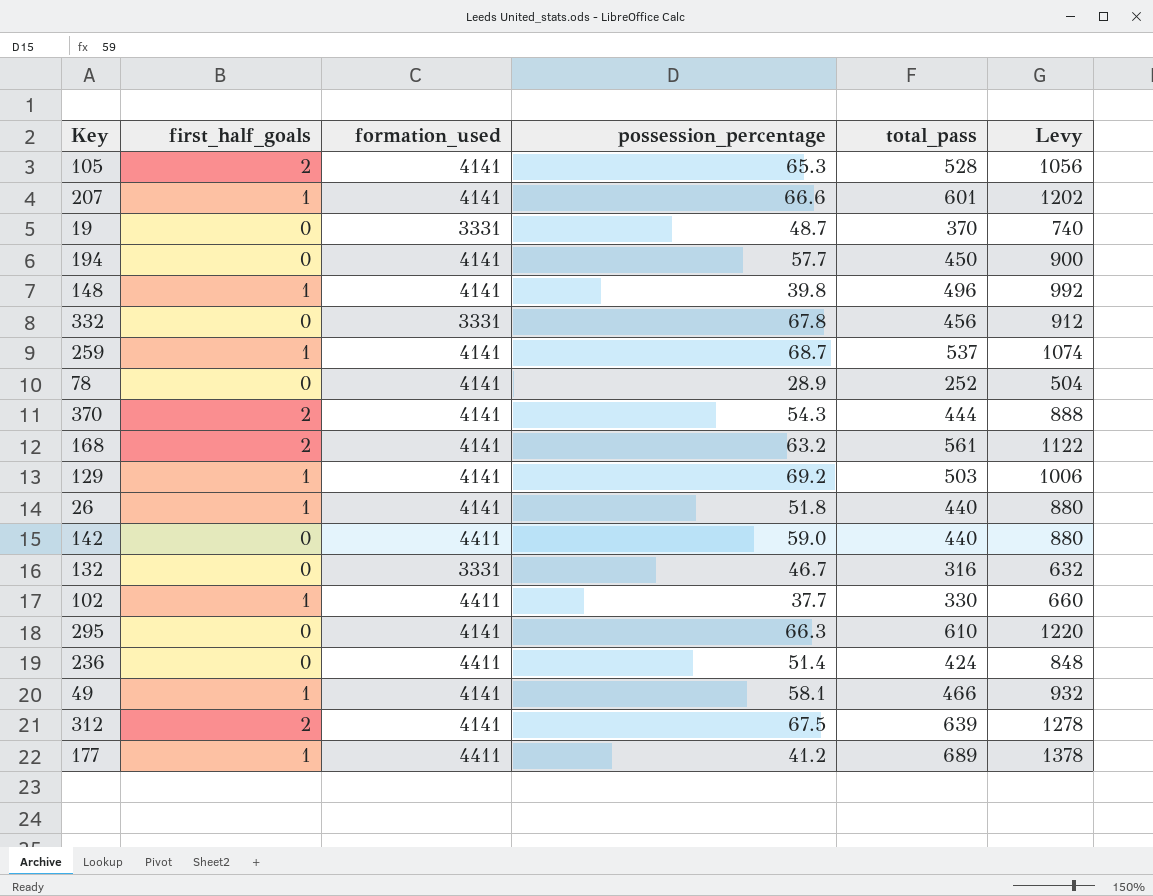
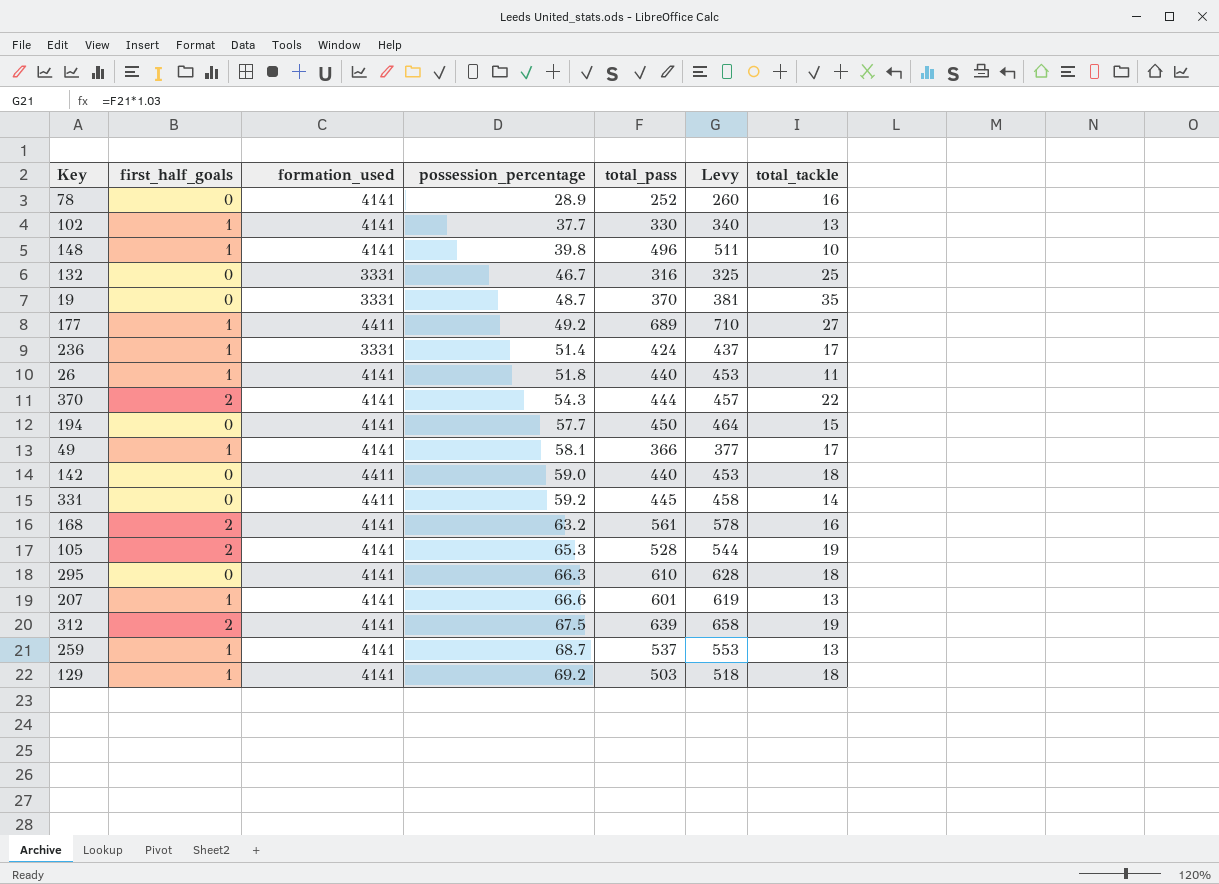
row order: none -> possession_percentage ascending
column Levy | formula: [total_pass] * 2 -> [total_pass] * 1.03
column total_tackle | position: none -> 7
row 332: 0 | 3331 | 67.8 | 456 | 912 -> none
102 | formation_used: 4411 -> 4141
177 | possession_percentage: 41.2 -> 49.2
236 | first_half_goals: 0 -> 1
236 | formation_used: 4411 -> 3331
49 | total_pass: 466 -> 366
row 331: none -> 0 | 4411 | 59.2 | 445 | 458 | 14

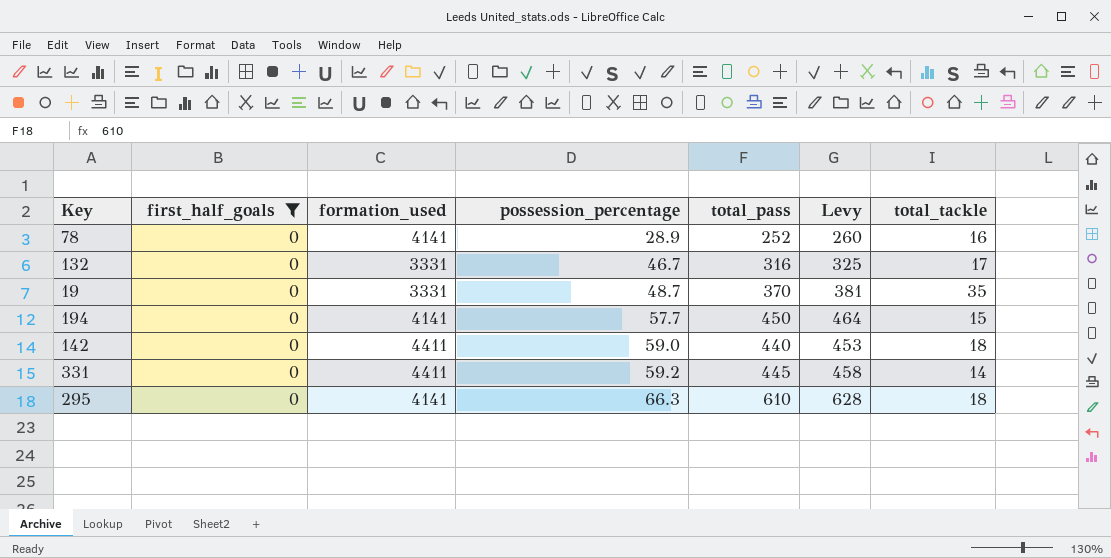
filter: none -> first_half_goals = 0
132 | total_tackle: 25 -> 17

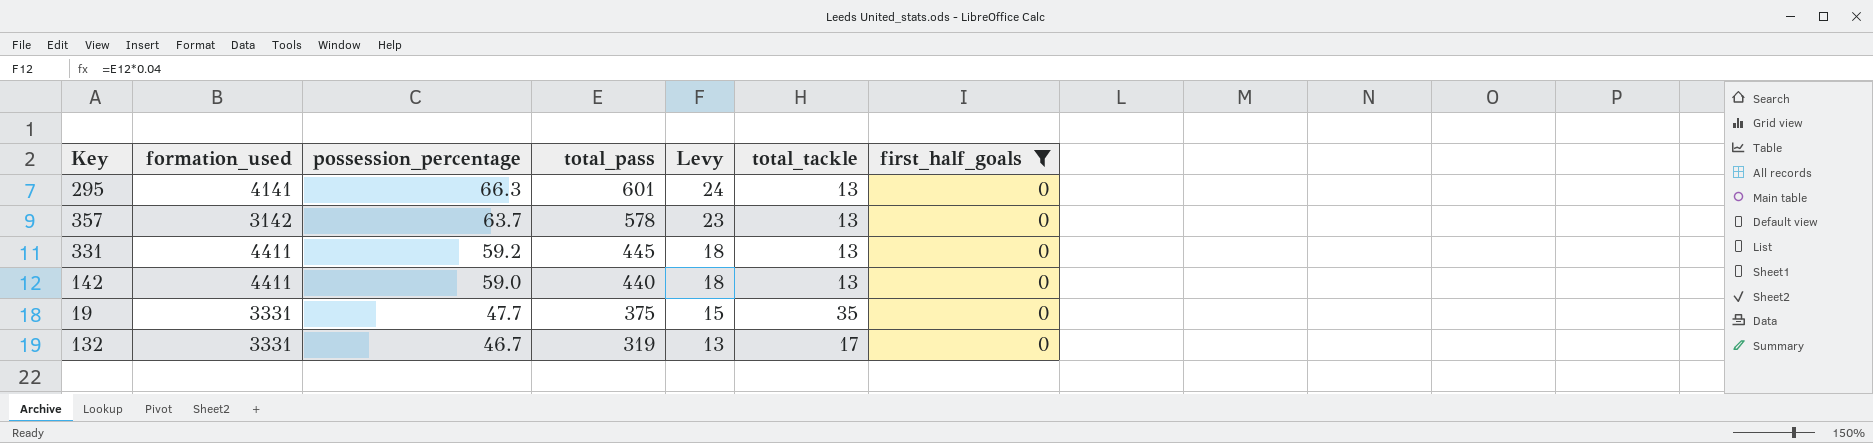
row order: possession_percentage ascending -> possession_percentage descending
column Levy | formula: [total_pass] * 1.03 -> [total_pass] * 0.04
column first_half_goals | position: 2 -> 7
row 78: 0 | 4141 | 28.9 | 252 | 260 | 16 -> none
row 194: 0 | 4141 | 57.7 | 450 | 464 | 15 -> none
295 | total_pass: 610 -> 601
295 | total_tackle: 18 -> 13
row 357: none -> 3142 | 63.7 | 578 | 23 | 13 | 0
331 | total_tackle: 14 -> 13
142 | total_tackle: 18 -> 13
19 | possession_percentage: 48.7 -> 47.7
19 | total_pass: 370 -> 375
132 | total_pass: 316 -> 319

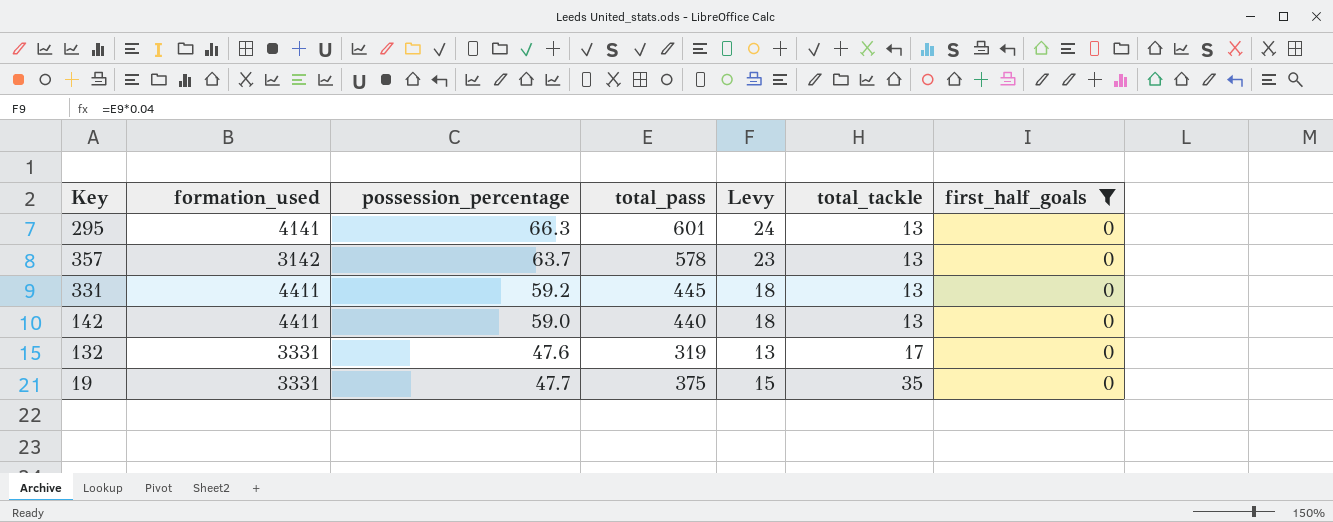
row order: possession_percentage descending -> total_tackle ascending
132 | possession_percentage: 46.7 -> 47.6

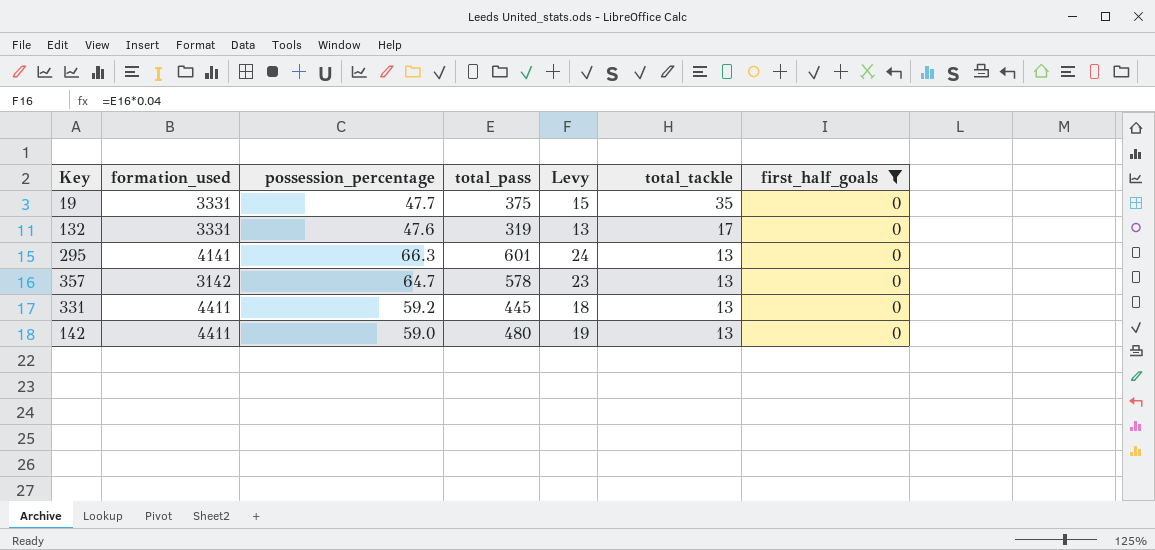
row order: total_tackle ascending -> total_tackle descending
357 | possession_percentage: 63.7 -> 64.7
142 | total_pass: 440 -> 480
142 | Levy: 18 -> 19

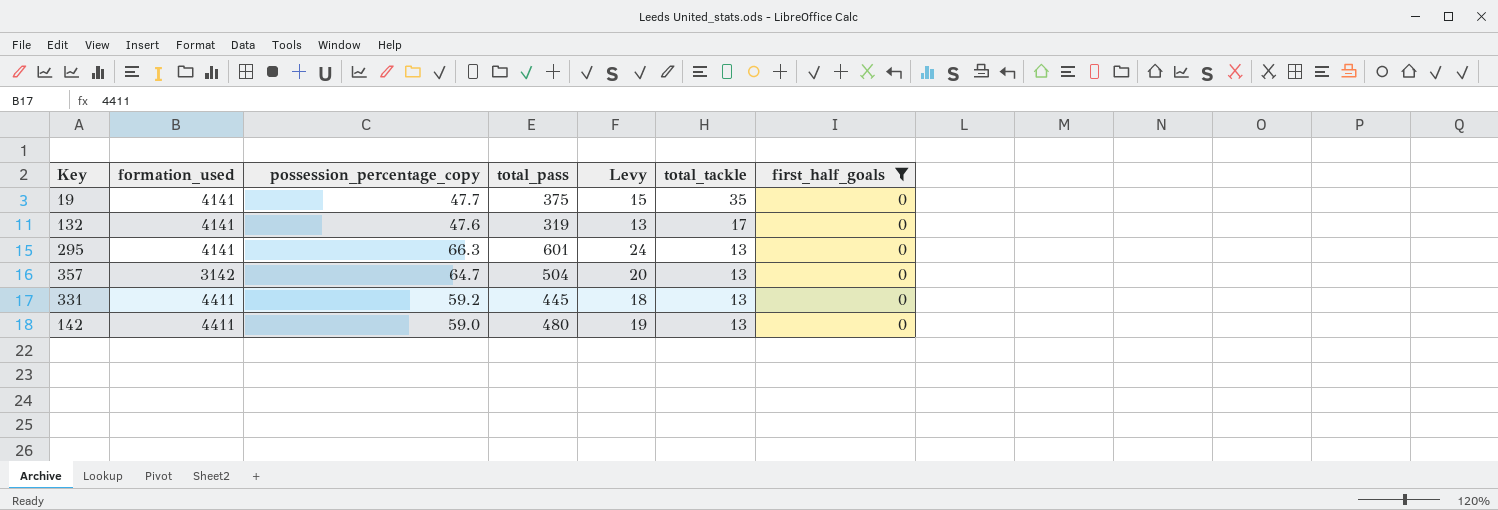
column name: possession_percentage -> possession_percentage_copy
19 | formation_used: 3331 -> 4141
132 | formation_used: 3331 -> 4141
357 | total_pass: 578 -> 504
357 | Levy: 23 -> 20

